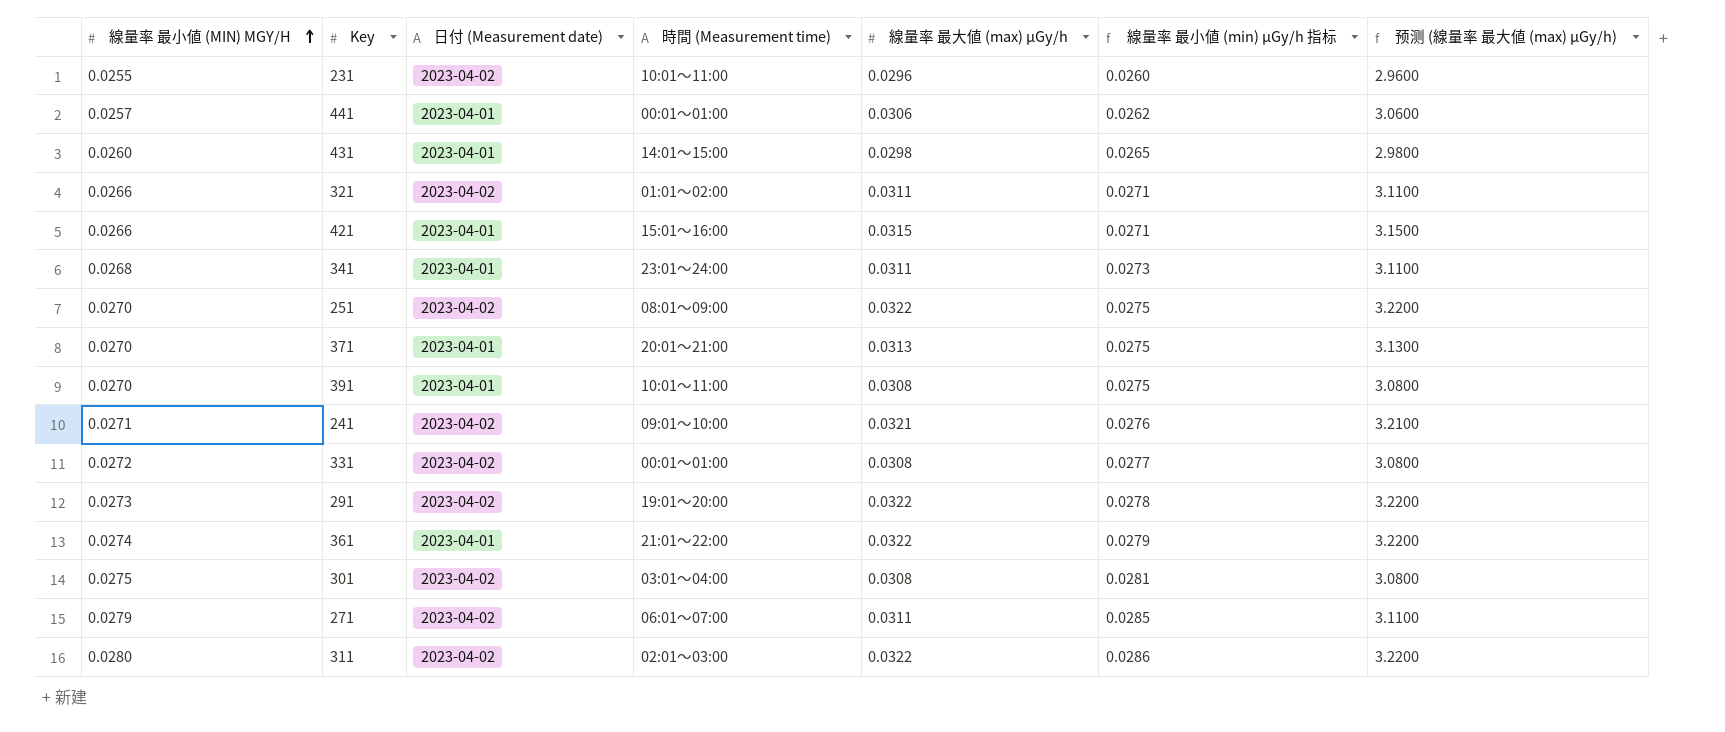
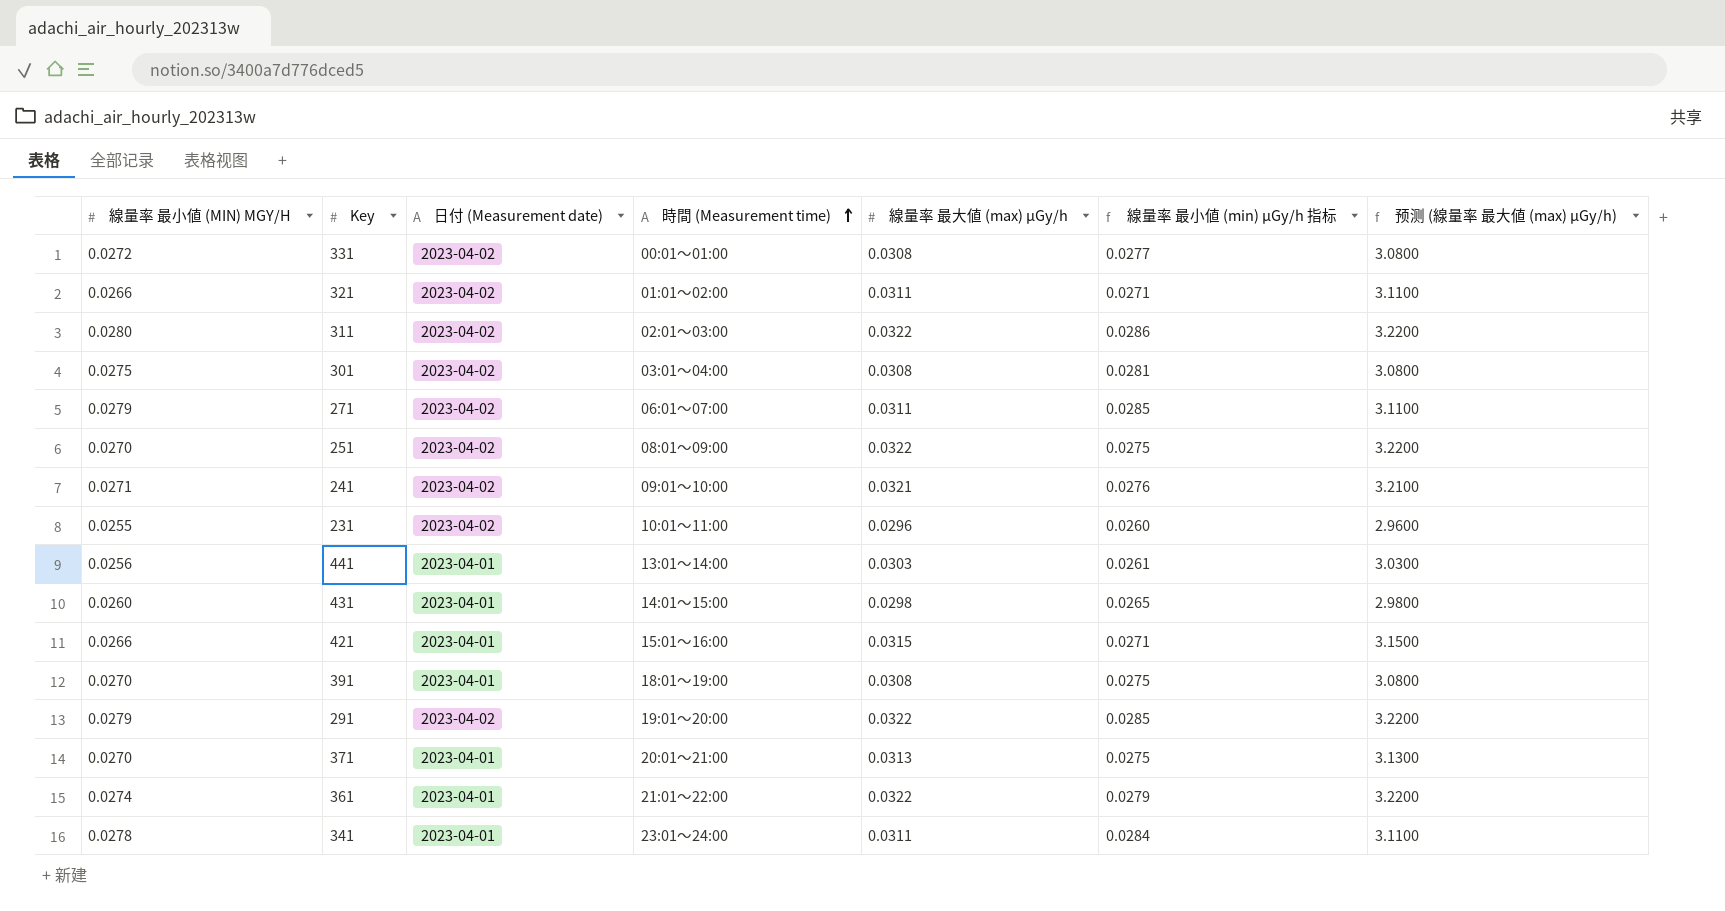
row order: 線量率 最小値 (MIN) ΜGY/H ascending -> 時間 (Measurement time) ascending
441 | 線量率 最小値 (MIN) ΜGY/H: 0.0257 -> 0.0256
441 | 時間 (Measurement time): 00:01～01:00 -> 13:01～14:00
441 | 線量率 最大値 (max) μGy/h: 0.0306 -> 0.0303
441 | 線量率 最小値 (min) μGy/h 指标: 0.0262 -> 0.0261
441 | 预测 (線量率 最大値 (max) μGy/h): 3.0600 -> 3.0300
391 | 時間 (Measurement time): 10:01～11:00 -> 18:01～19:00
291 | 線量率 最小値 (MIN) ΜGY/H: 0.0273 -> 0.0279
291 | 線量率 最小値 (min) μGy/h 指标: 0.0278 -> 0.0285
341 | 線量率 最小値 (MIN) ΜGY/H: 0.0268 -> 0.0278
341 | 線量率 最小値 (min) μGy/h 指标: 0.0273 -> 0.0284

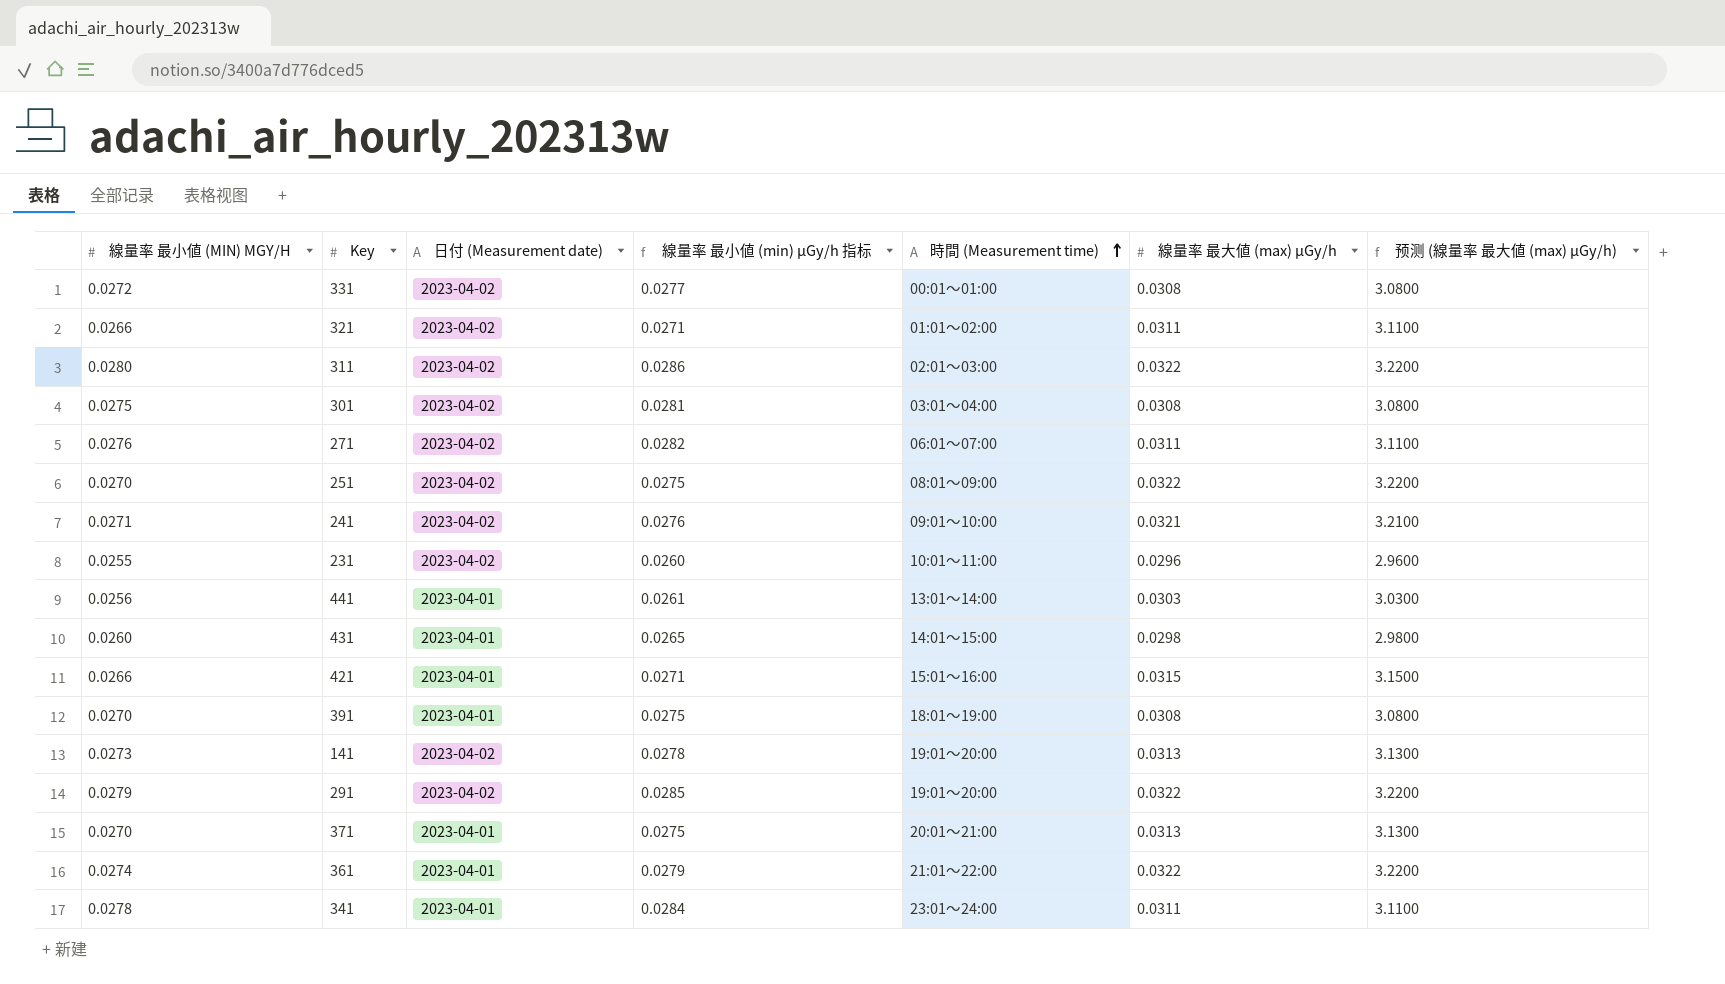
column 線量率 最小値 (min) μGy/h 指标 | position: 6 -> 4
271 | 線量率 最小値 (MIN) ΜGY/H: 0.0279 -> 0.0276
271 | 線量率 最小値 (min) μGy/h 指标: 0.0285 -> 0.0282
row 141: none -> 0.0273 | 2023-04-02 | 0.0278 | 19:01～20:00 | 0.0313 | 3.1300

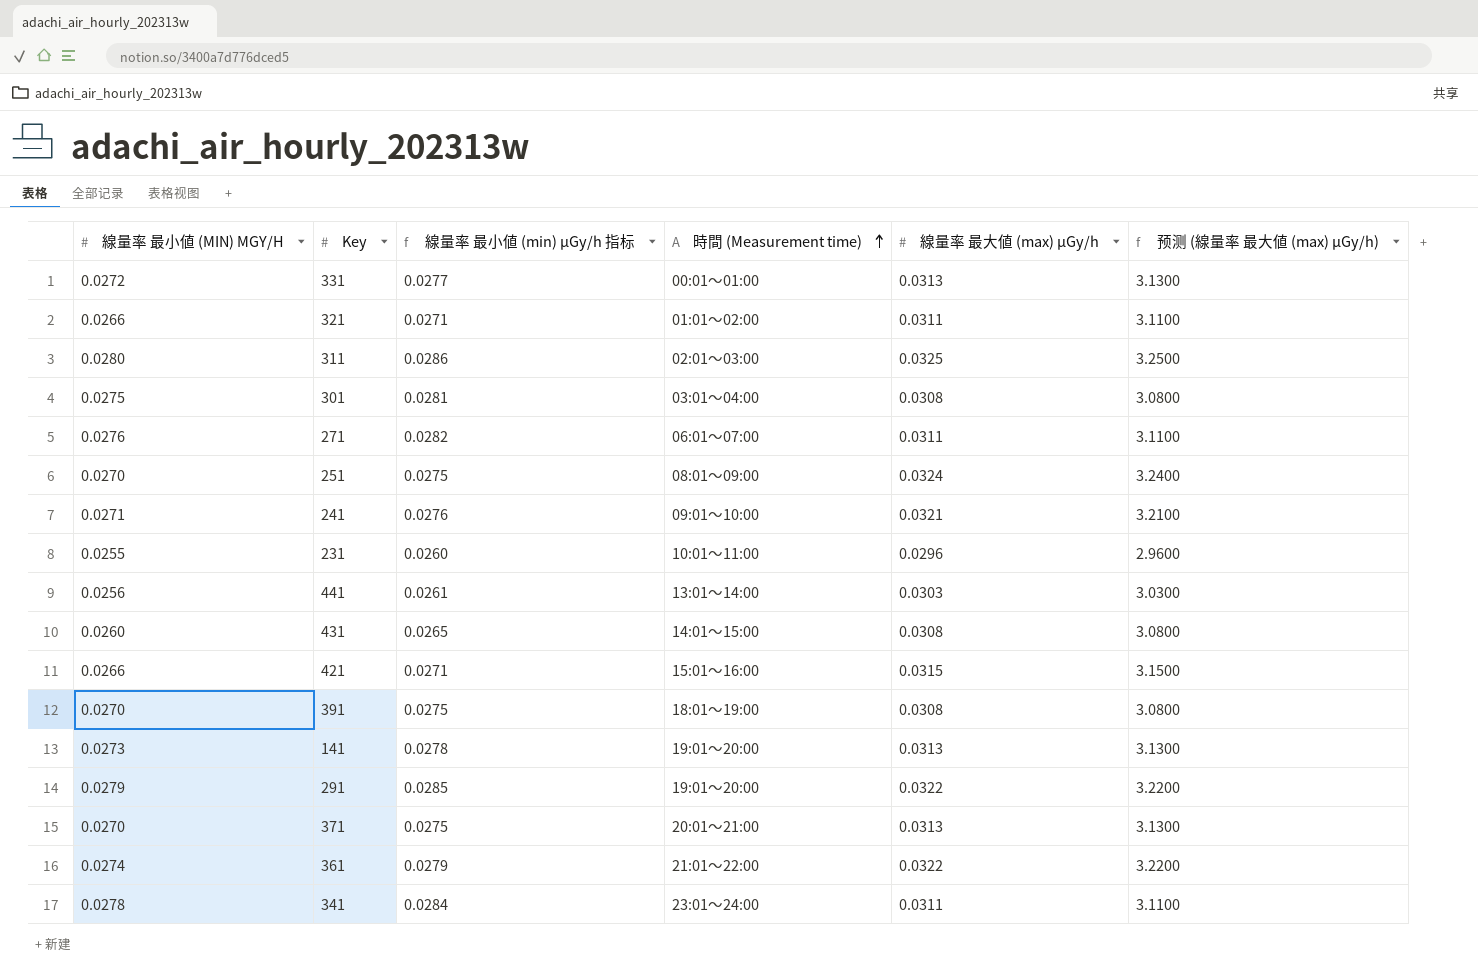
column 日付 (Measurement date) | position: 3 -> none
331 | 線量率 最大値 (max) μGy/h: 0.0308 -> 0.0313
331 | 预测 (線量率 最大値 (max) μGy/h): 3.0800 -> 3.1300
311 | 線量率 最大値 (max) μGy/h: 0.0322 -> 0.0325
311 | 预测 (線量率 最大値 (max) μGy/h): 3.2200 -> 3.2500
251 | 線量率 最大値 (max) μGy/h: 0.0322 -> 0.0324
251 | 预测 (線量率 最大値 (max) μGy/h): 3.2200 -> 3.2400
431 | 線量率 最大値 (max) μGy/h: 0.0298 -> 0.0308
431 | 预测 (線量率 最大値 (max) μGy/h): 2.9800 -> 3.0800

